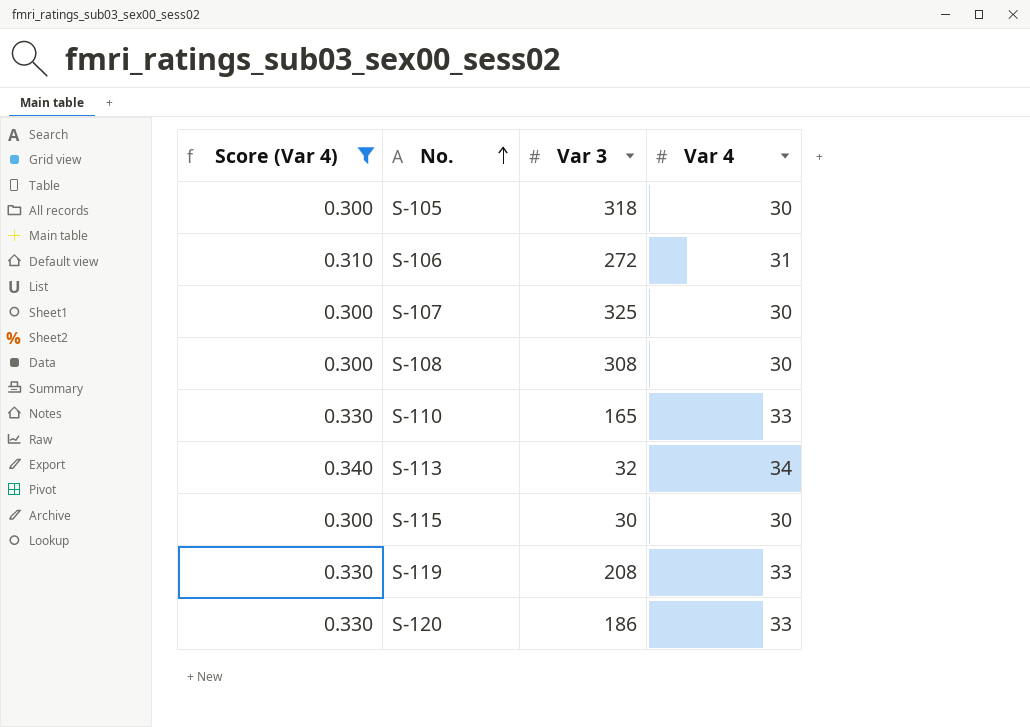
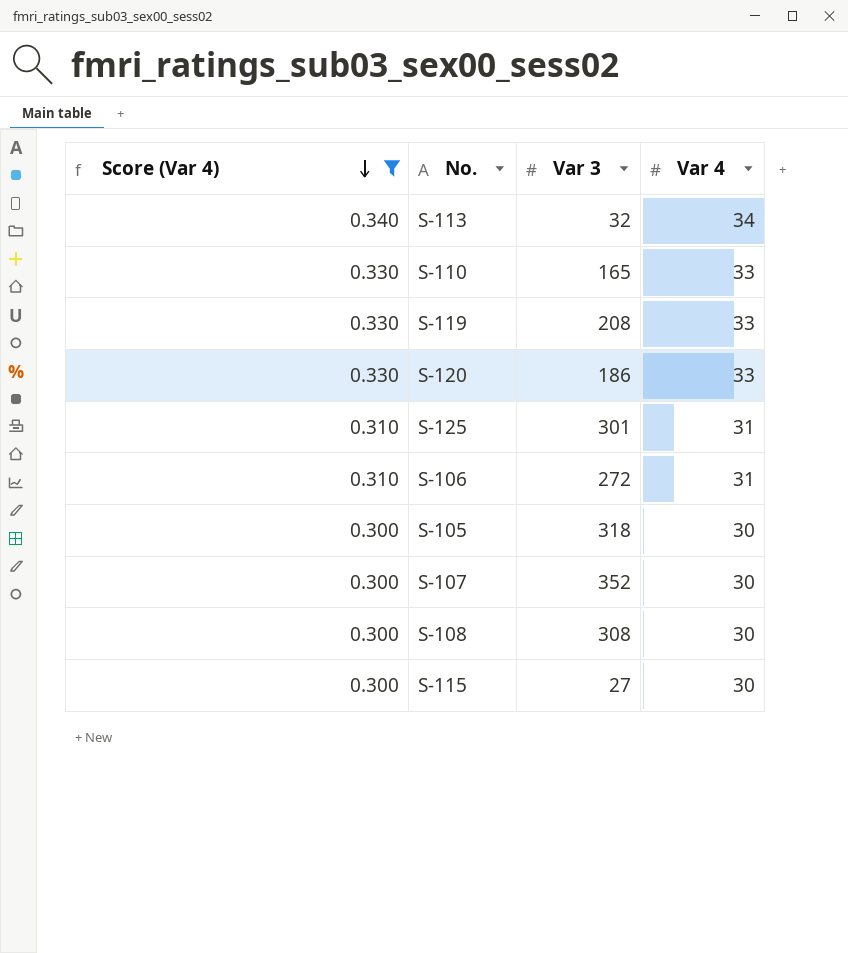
row order: No. ascending -> Score (Var 4) descending
row S-125: none -> 0.310 | 301 | 31
S-107 | Var 3: 325 -> 352
S-115 | Var 3: 30 -> 27

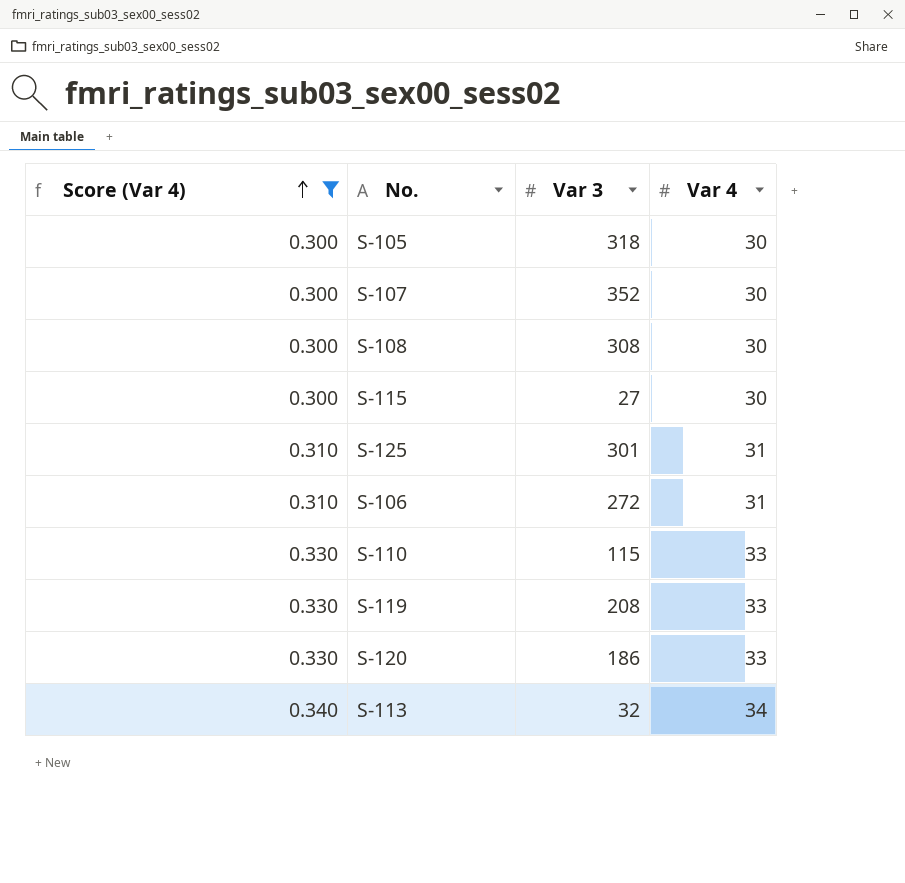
row order: Score (Var 4) descending -> Score (Var 4) ascending
S-110 | Var 3: 165 -> 115

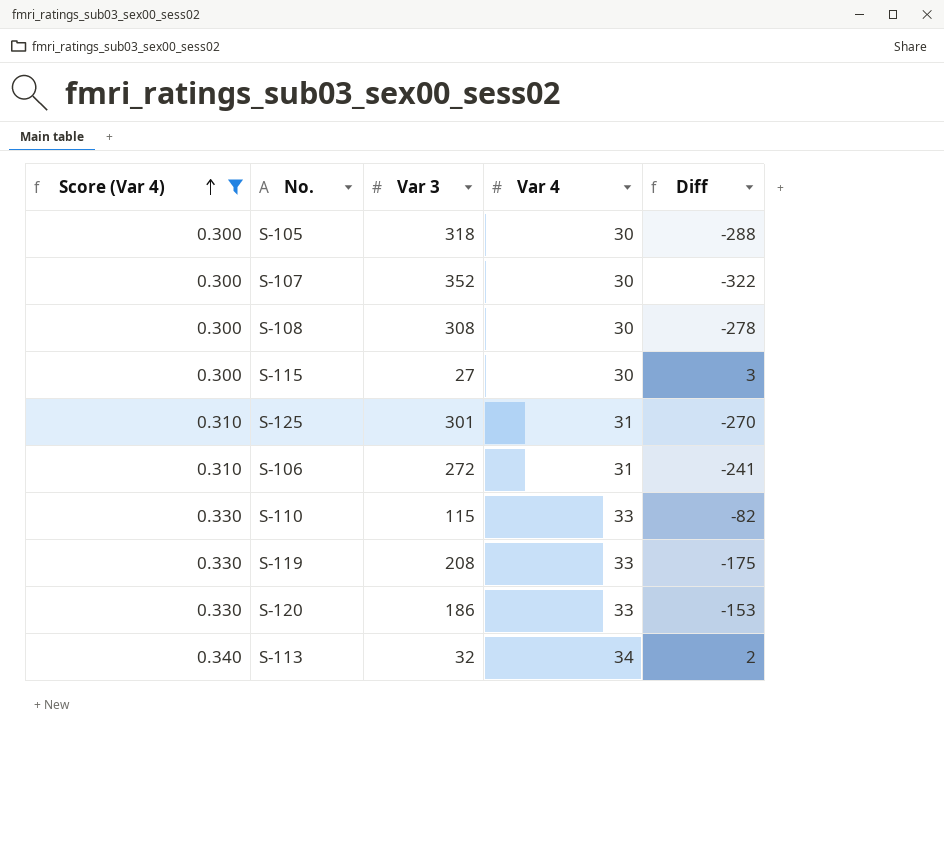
column Diff | formula: none -> [Var 4] - [Var 3]

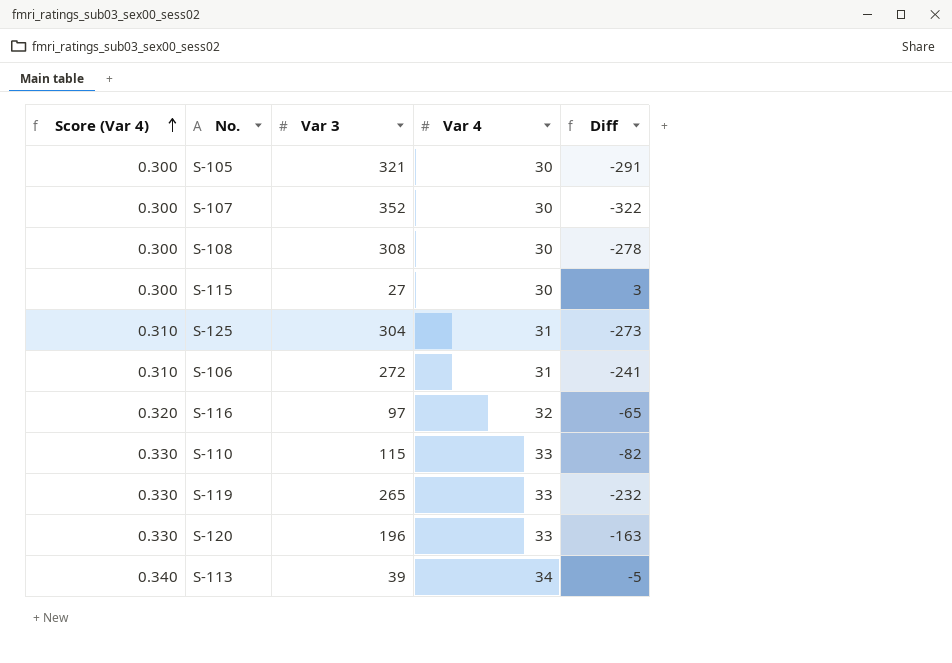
filter: Score (Var 4) != 0.320 -> none
S-105 | Var 3: 318 -> 321
S-105 | Diff: -288 -> -291
S-125 | Var 3: 301 -> 304
S-125 | Diff: -270 -> -273
S-119 | Var 3: 208 -> 265
S-119 | Diff: -175 -> -232
S-120 | Var 3: 186 -> 196
S-120 | Diff: -153 -> -163
S-113 | Var 3: 32 -> 39
S-113 | Diff: 2 -> -5

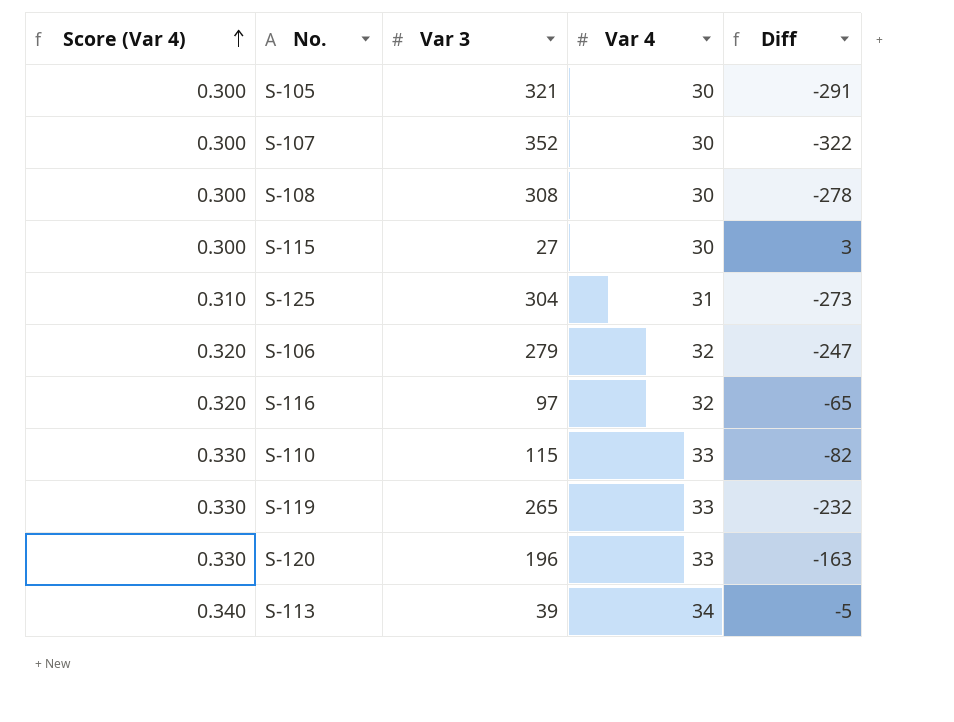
S-106 | Score (Var 4): 0.310 -> 0.320
S-106 | Var 3: 272 -> 279
S-106 | Var 4: 31 -> 32
S-106 | Diff: -241 -> -247

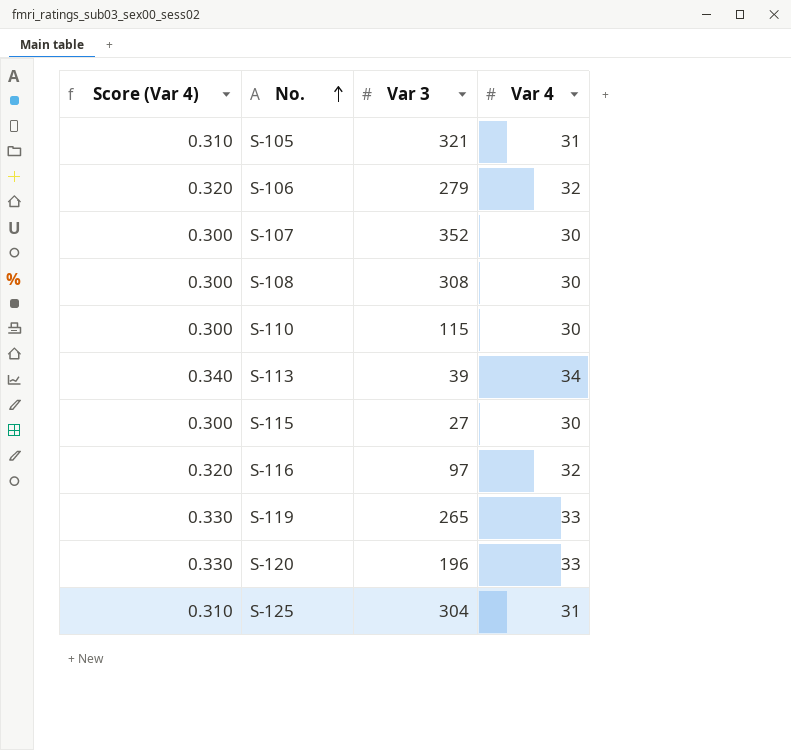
row order: Score (Var 4) ascending -> No. ascending
column Diff | formula: [Var 4] - [Var 3] -> none
S-105 | Score (Var 4): 0.300 -> 0.310
S-105 | Var 4: 30 -> 31
S-110 | Score (Var 4): 0.330 -> 0.300
S-110 | Var 4: 33 -> 30

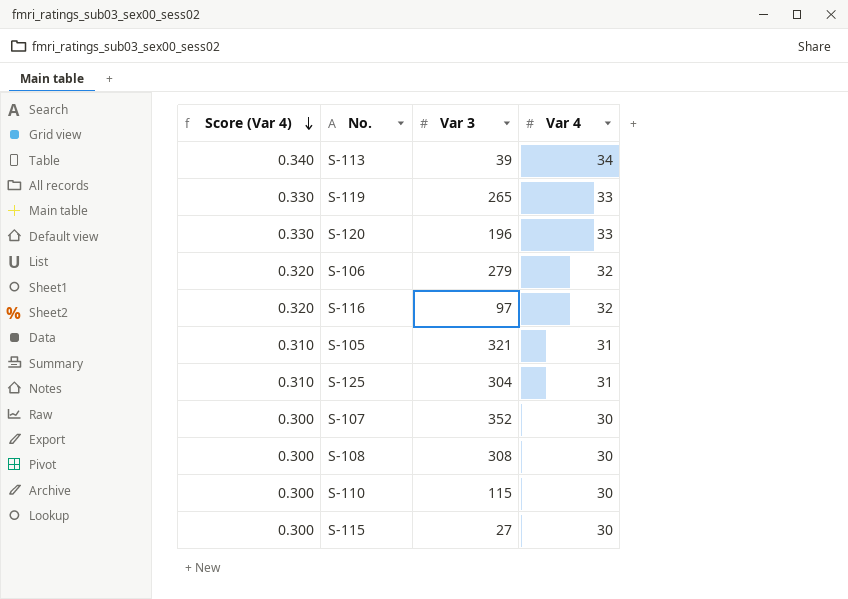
row order: No. ascending -> Score (Var 4) descending

